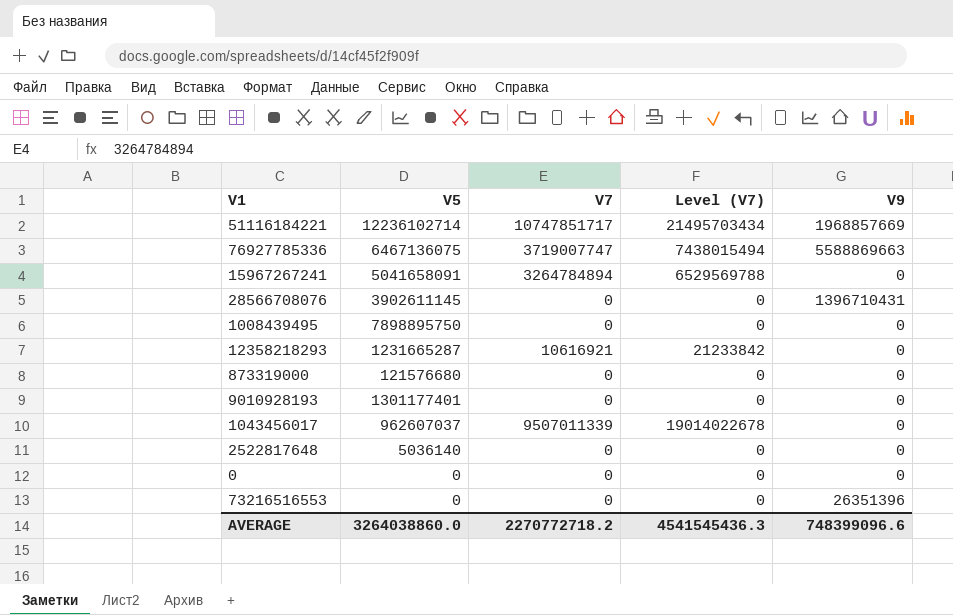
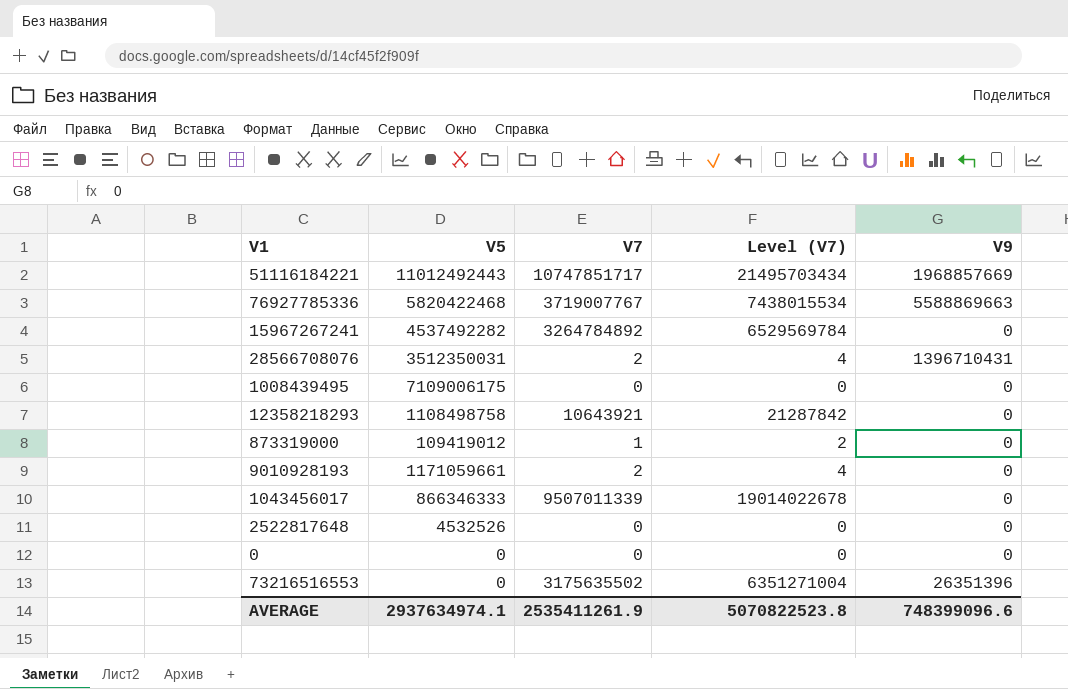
51116184221 | V5: 12236102714 -> 11012492443
76927785336 | V5: 6467136075 -> 5820422468
76927785336 | V7: 3719007747 -> 3719007767
76927785336 | Level (V7): 7438015494 -> 7438015534
15967267241 | V5: 5041658091 -> 4537492282
15967267241 | V7: 3264784894 -> 3264784892
15967267241 | Level (V7): 6529569788 -> 6529569784
28566708076 | V5: 3902611145 -> 3512350031
28566708076 | V7: 0 -> 2
28566708076 | Level (V7): 0 -> 4
1008439495 | V5: 7898895750 -> 7109006175
12358218293 | V5: 1231665287 -> 1108498758
12358218293 | V7: 10616921 -> 10643921
12358218293 | Level (V7): 21233842 -> 21287842
873319000 | V5: 121576680 -> 109419012
873319000 | V7: 0 -> 1
873319000 | Level (V7): 0 -> 2
9010928193 | V5: 1301177401 -> 1171059661
9010928193 | V7: 0 -> 2
9010928193 | Level (V7): 0 -> 4
1043456017 | V5: 962607037 -> 866346333
2522817648 | V5: 5036140 -> 4532526
73216516553 | V7: 0 -> 3175635502
73216516553 | Level (V7): 0 -> 6351271004
AVERAGE | V5: 3264038860.0 -> 2937634974.1
AVERAGE | V7: 2270772718.2 -> 2535411261.9
AVERAGE | Level (V7): 4541545436.3 -> 5070822523.8

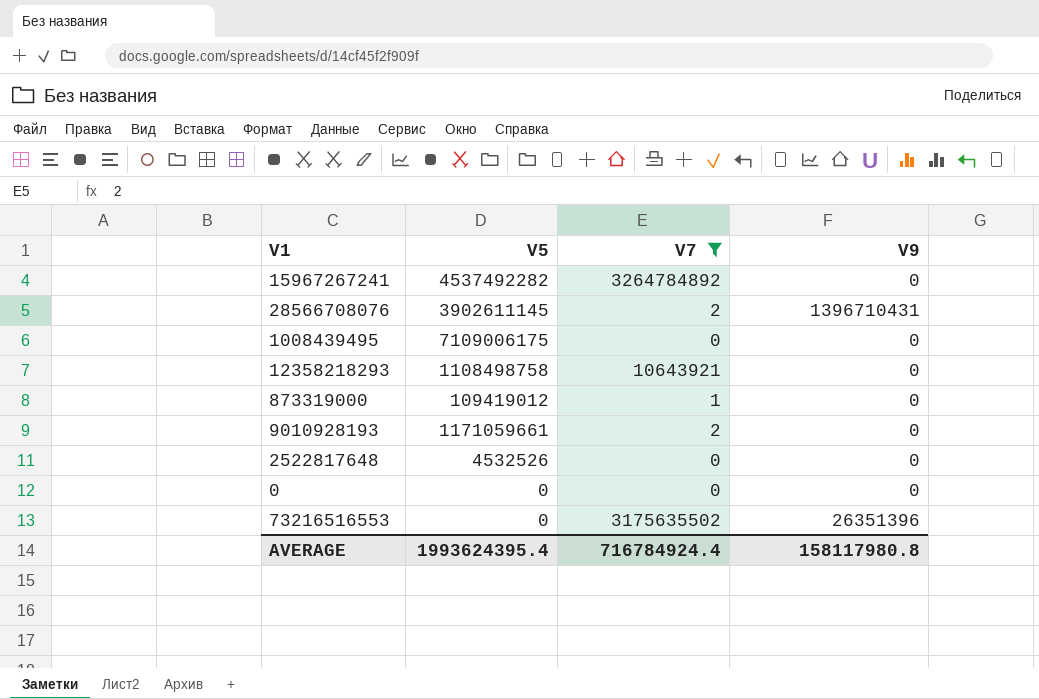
filter: none -> V7 <= 3264784892
column Level (V7) | formula: [V7] * 2 -> none
28566708076 | V5: 3512350031 -> 3902611145
AVERAGE | V5: 2937634974.1 -> 1993624395.4
AVERAGE | V7: 2535411261.9 -> 716784924.4
AVERAGE | V9: 748399096.6 -> 158117980.8

